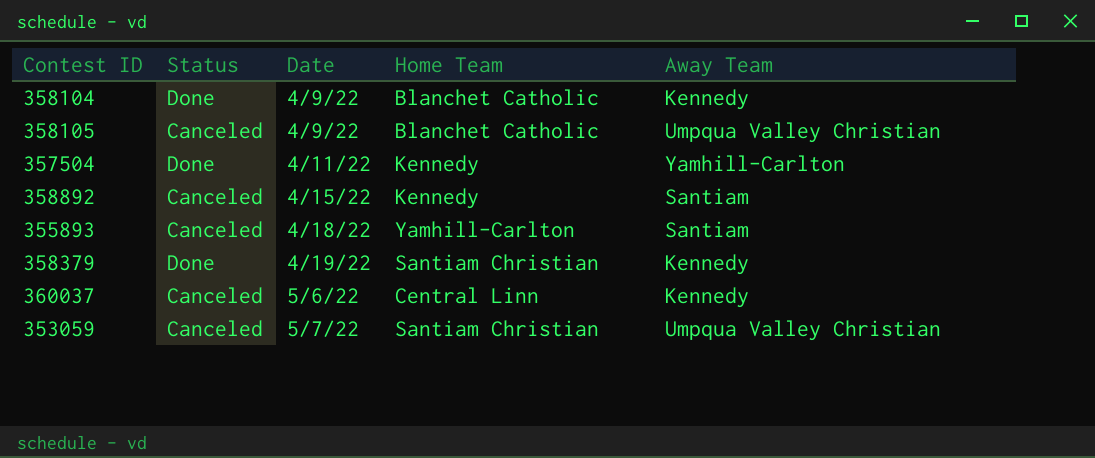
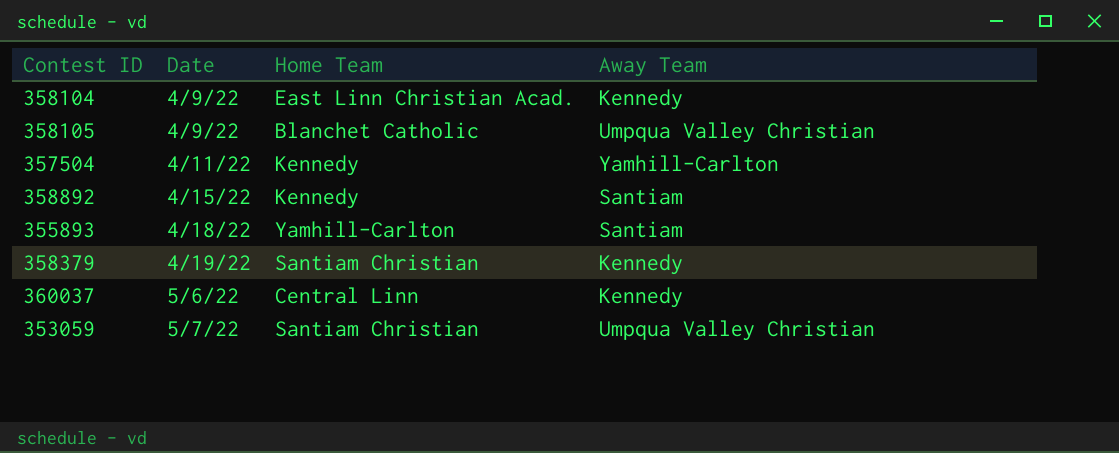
column Status | position: 2 -> none
358104 | Home Team: Blanchet Catholic -> East Linn Christian Acad.

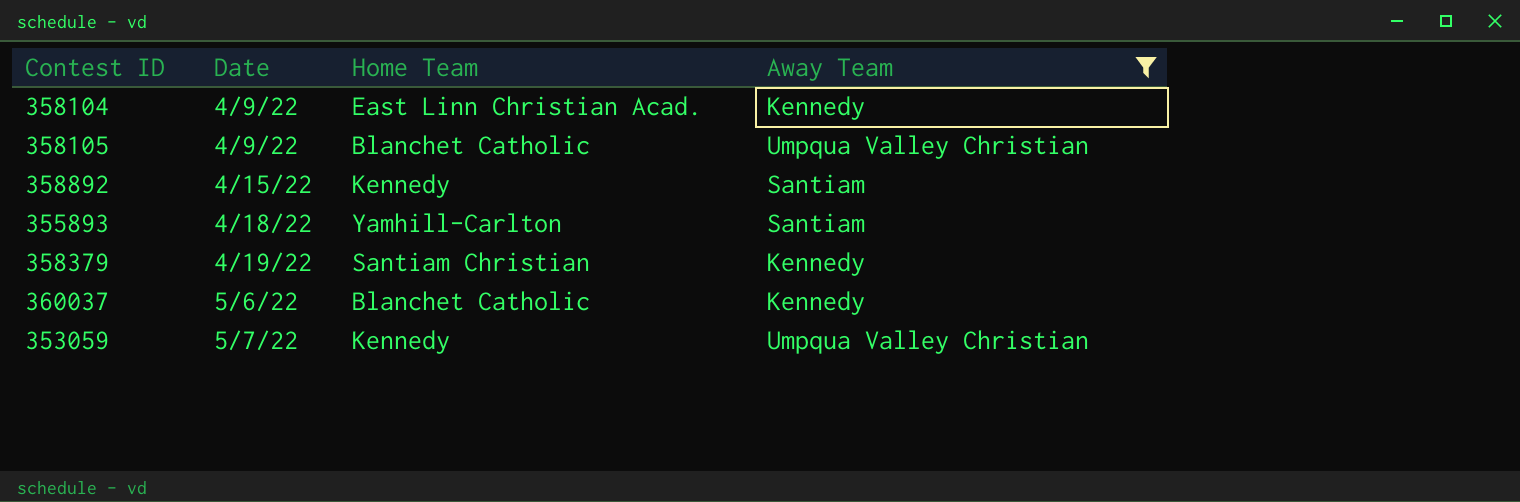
filter: none -> Away Team != Yamhill-Carlton
360037 | Home Team: Central Linn -> Blanchet Catholic
353059 | Home Team: Santiam Christian -> Kennedy

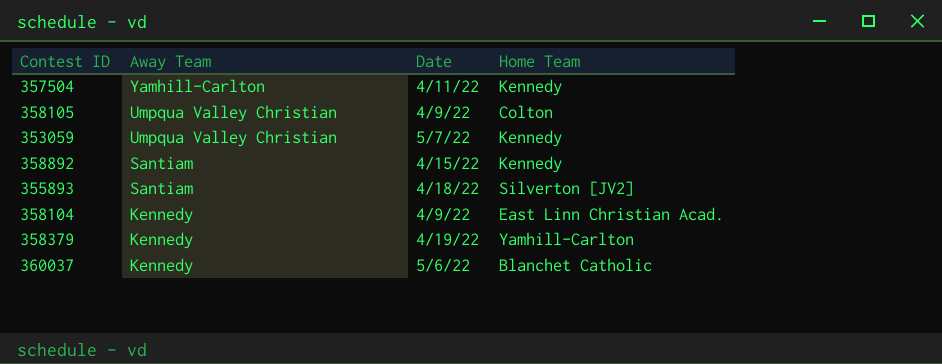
filter: Away Team != Yamhill-Carlton -> none
row order: Date ascending -> Away Team descending
column Away Team | position: 4 -> 2
358105 | Home Team: Blanchet Catholic -> Colton
355893 | Home Team: Yamhill-Carlton -> Silverton [JV2]
358379 | Home Team: Santiam Christian -> Yamhill-Carlton

